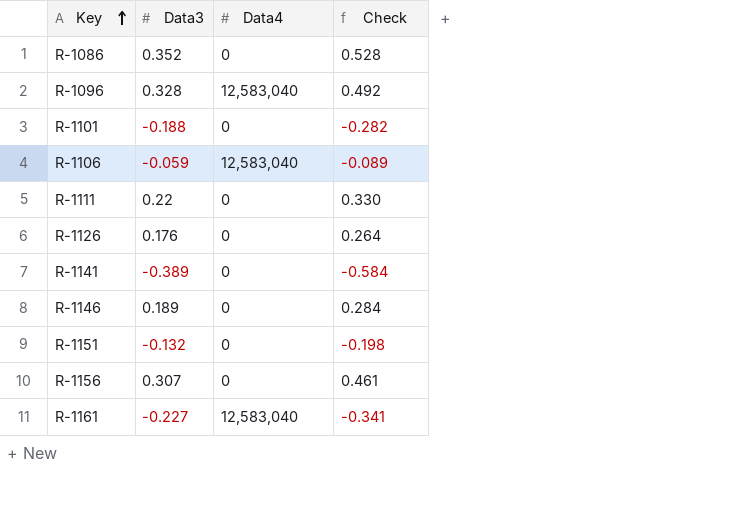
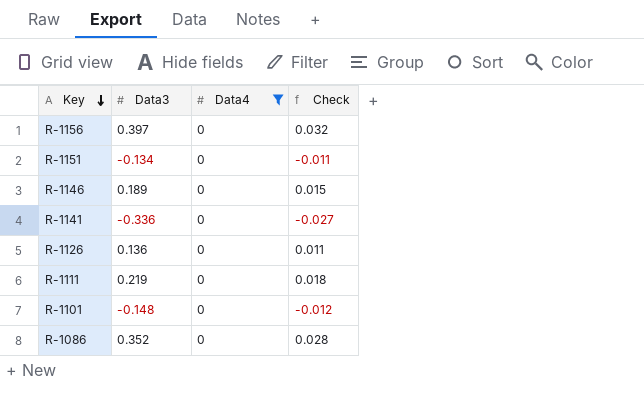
filter: none -> Data4 = 0
row order: Key ascending -> Key descending
column Check | formula: [Data3] * 1.5 -> [Data3] * 0.08
R-1156 | Data3: 0.307 -> 0.397
R-1151 | Data3: -0.132 -> -0.134
R-1141 | Data3: -0.389 -> -0.336
R-1126 | Data3: 0.176 -> 0.136
R-1111 | Data3: 0.22 -> 0.219
R-1101 | Data3: -0.188 -> -0.148

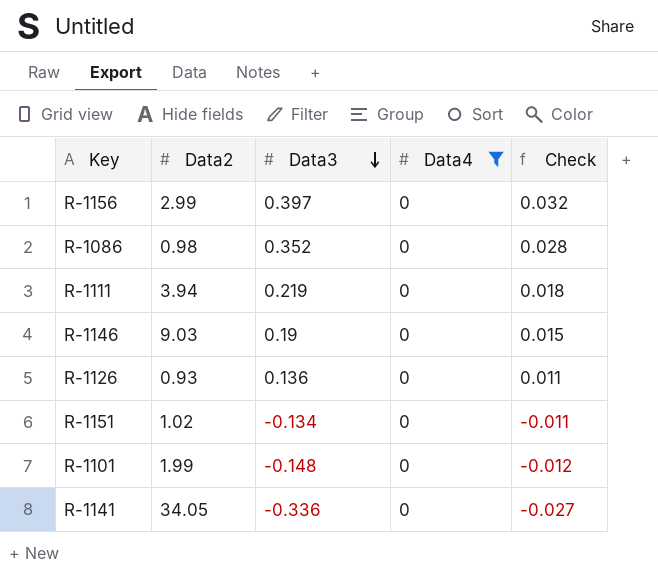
row order: Key descending -> Data3 descending
column Data2 | position: none -> 2
R-1146 | Data3: 0.189 -> 0.19

